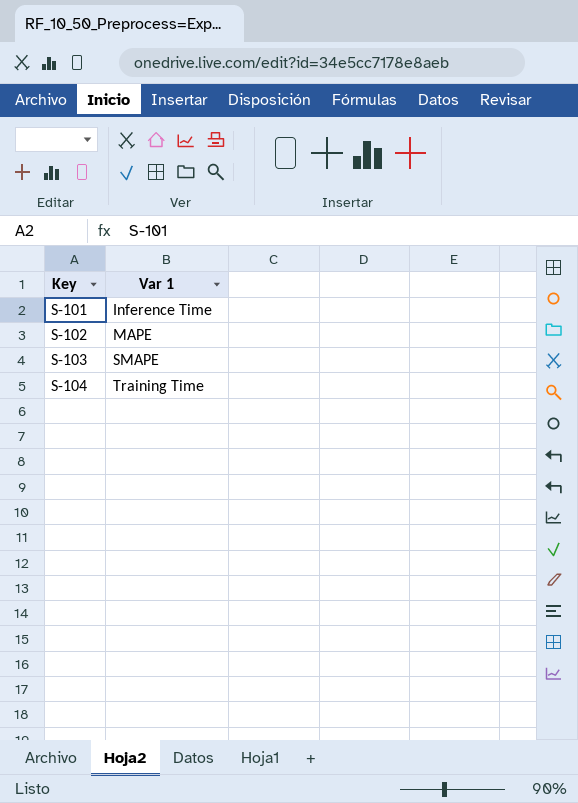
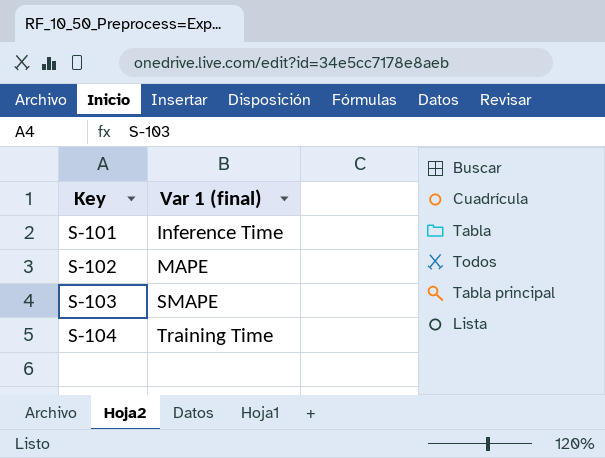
column name: Var 1 -> Var 1 (final)

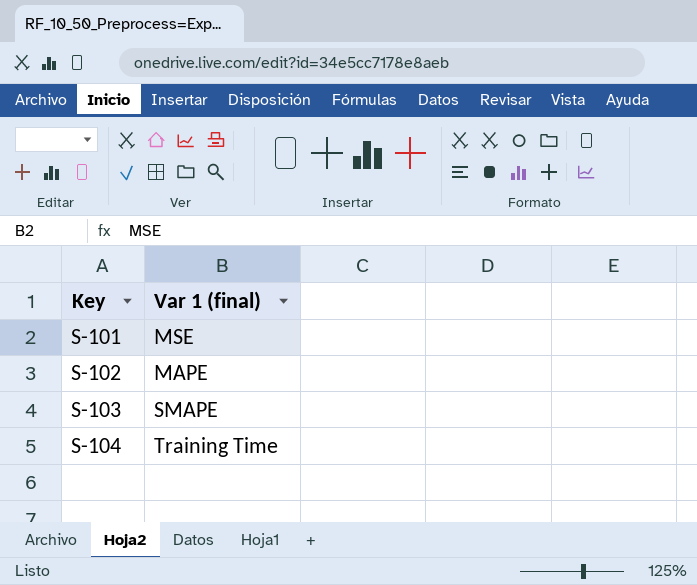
S-101 | Var 1 (final): Inference Time -> MSE

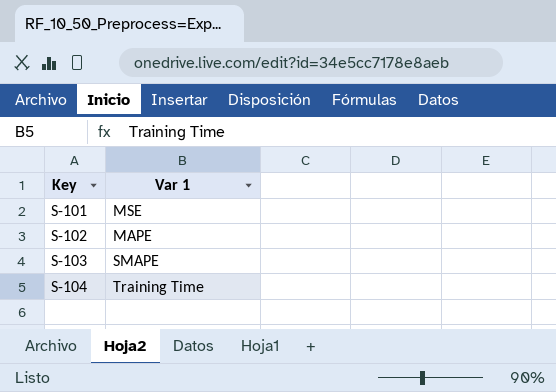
column name: Var 1 (final) -> Var 1

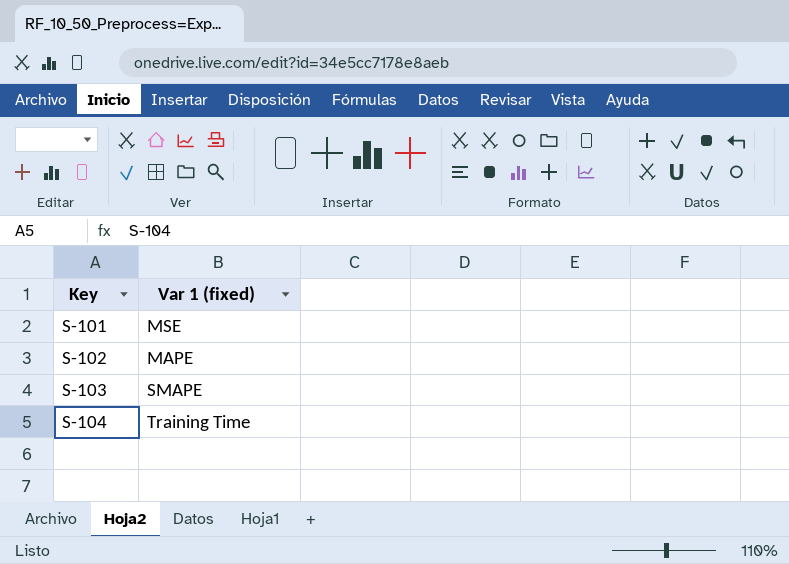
column name: Var 1 -> Var 1 (fixed)

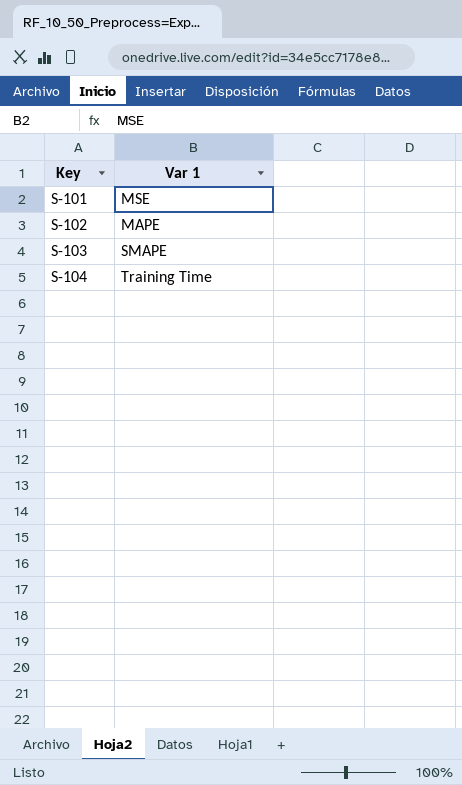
column name: Var 1 (fixed) -> Var 1

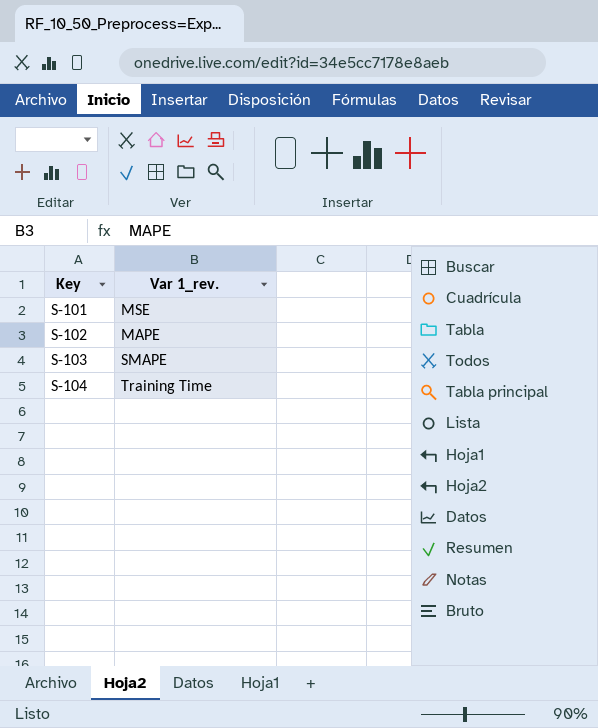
column name: Var 1 -> Var 1_rev.

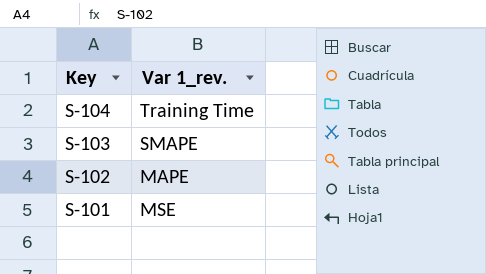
row order: Key ascending -> Key descending

